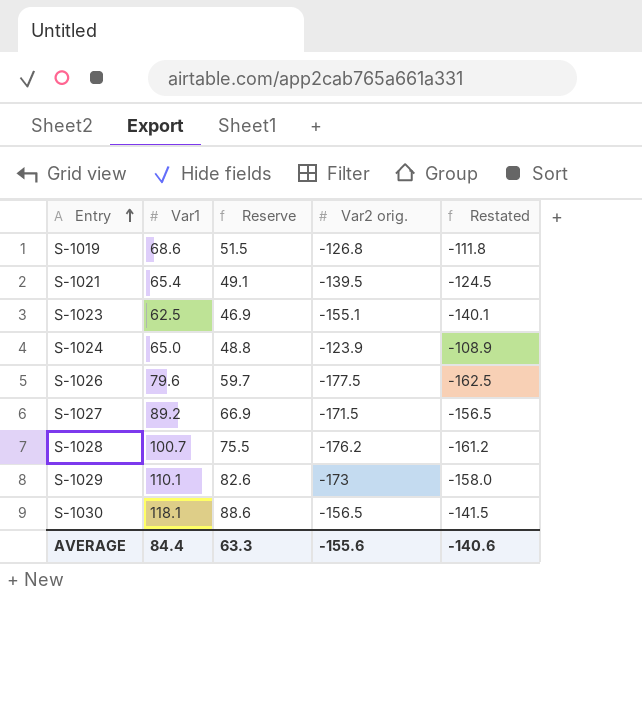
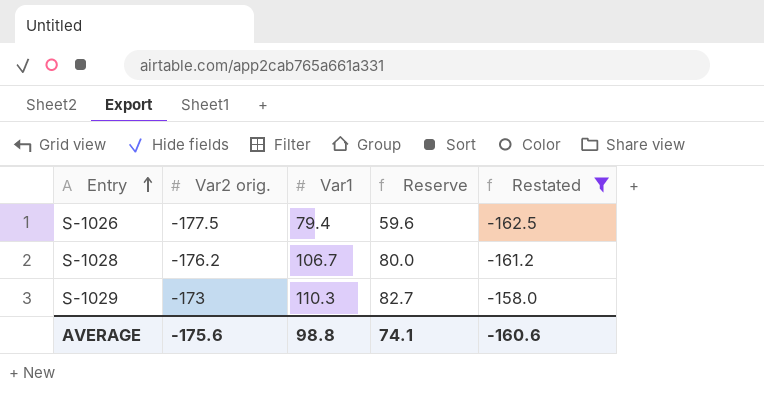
filter: none -> Restated <= -158.0
column Var2 orig. | position: 4 -> 2
S-1026 | Var1: 79.6 -> 79.4
S-1026 | Reserve: 59.7 -> 59.6
S-1028 | Var1: 100.7 -> 106.7
S-1028 | Reserve: 75.5 -> 80.0
S-1029 | Var1: 110.1 -> 110.3
S-1029 | Reserve: 82.6 -> 82.7
AVERAGE | Var2 orig.: -155.6 -> -175.6
AVERAGE | Var1: 84.4 -> 98.8
AVERAGE | Reserve: 63.3 -> 74.1
AVERAGE | Restated: -140.6 -> -160.6

